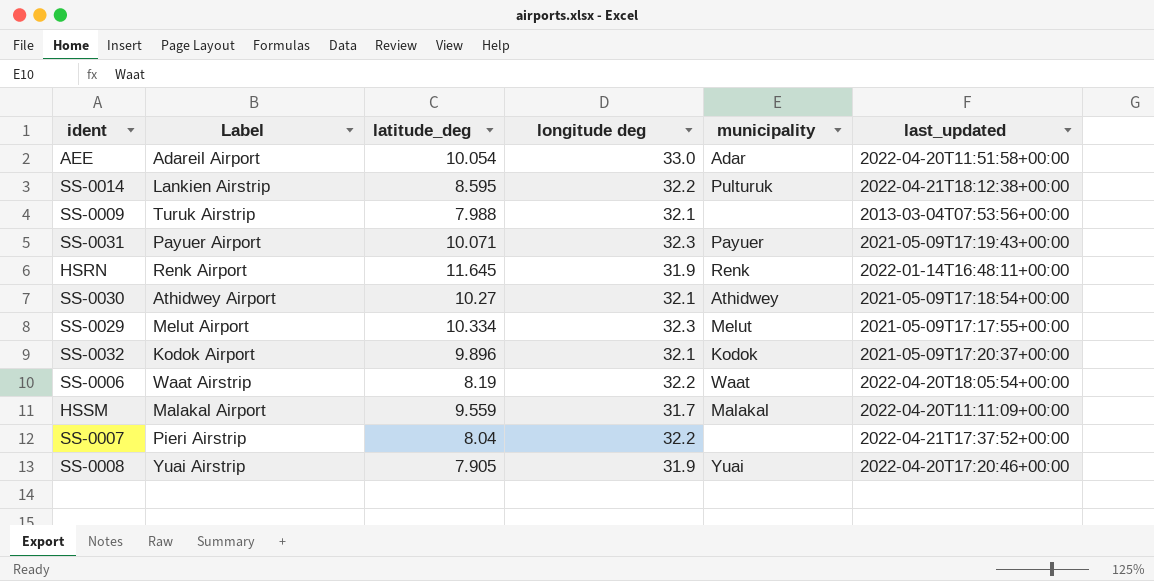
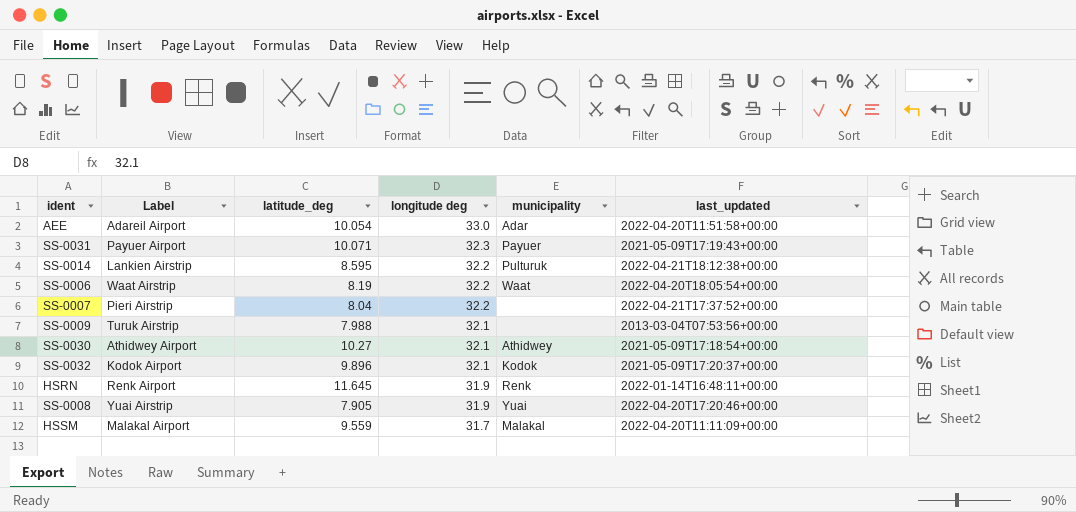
row order: none -> longitude deg descending
row SS-0029: Melut Airport | 10.334 | 32.3 | Melut | 2021-05-09T17:17:55+00:00 -> none

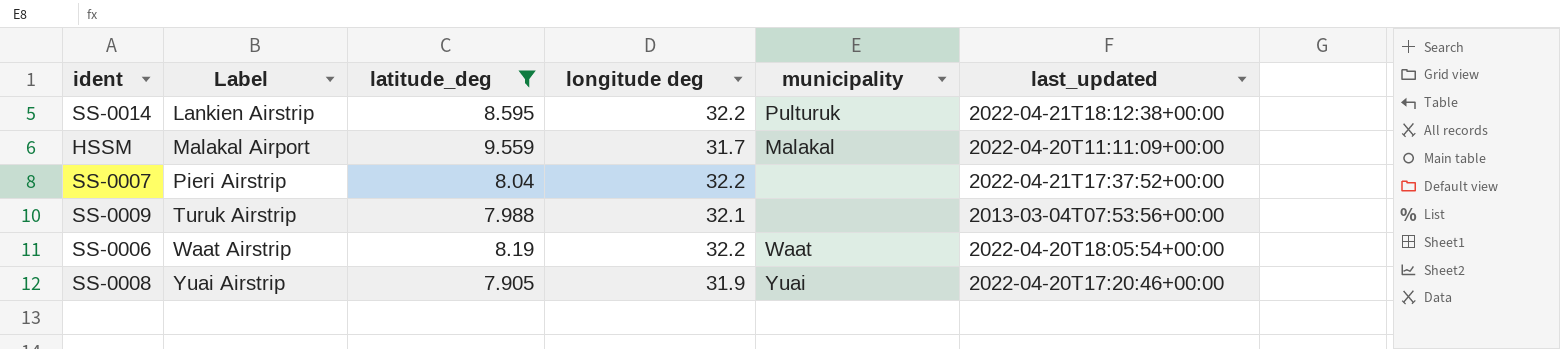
filter: none -> latitude_deg <= 9.559
row order: longitude deg descending -> Label ascending

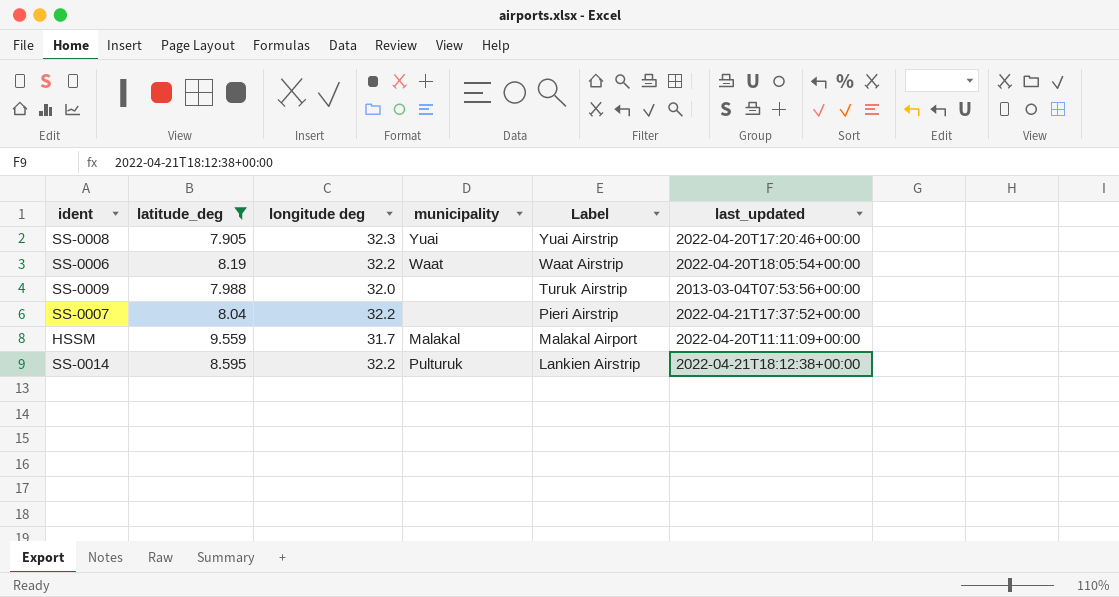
row order: Label ascending -> Label descending
column Label | position: 2 -> 5
SS-0008 | longitude deg: 31.9 -> 32.3
SS-0009 | longitude deg: 32.1 -> 32.0

